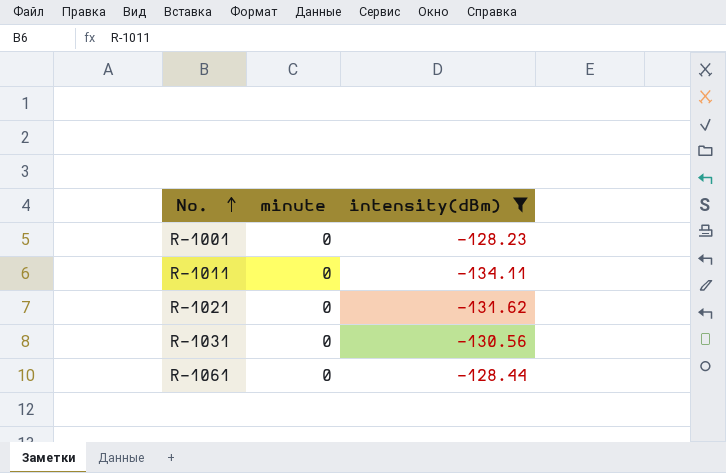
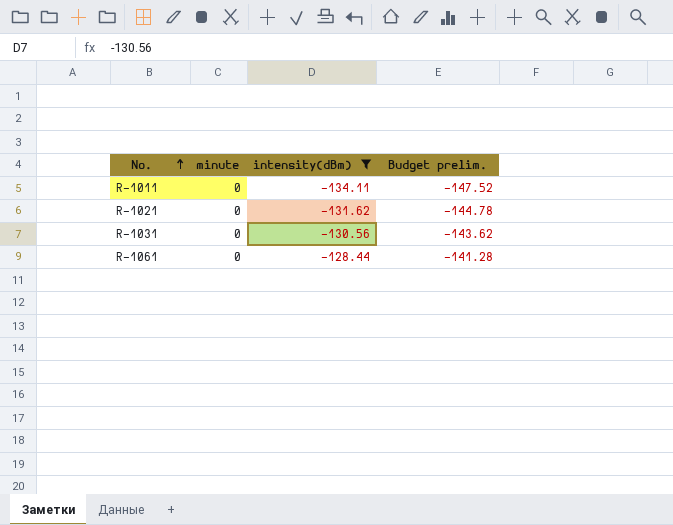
column Budget prelim. | formula: none -> [intensity(dBm)] * 1.1
row R-1001: 0 | -128.23 -> none

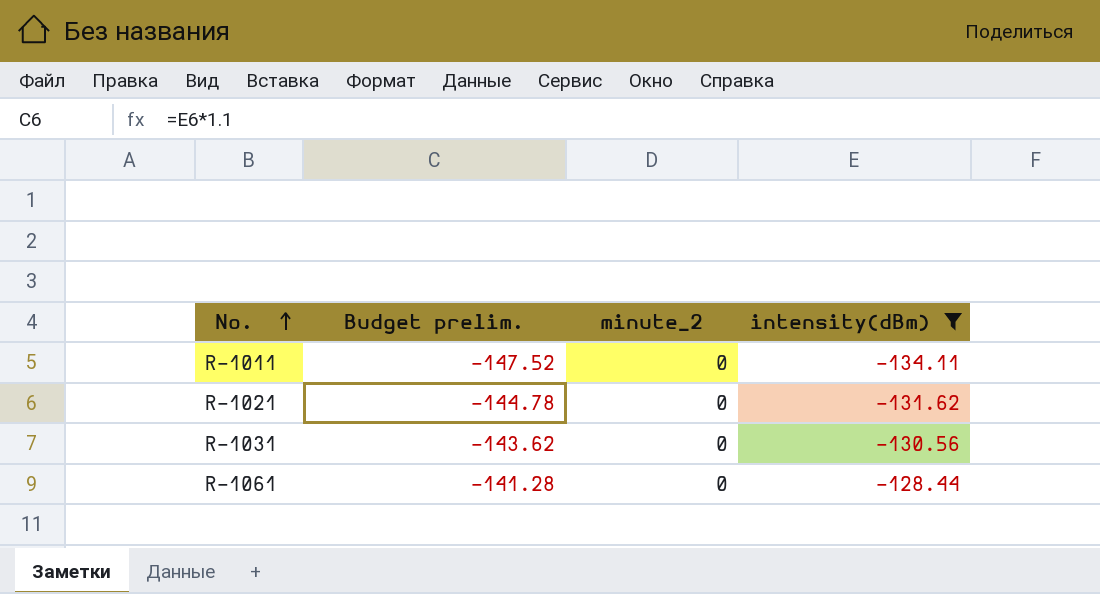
column Budget prelim. | position: 4 -> 2
column name: minute -> minute_2

